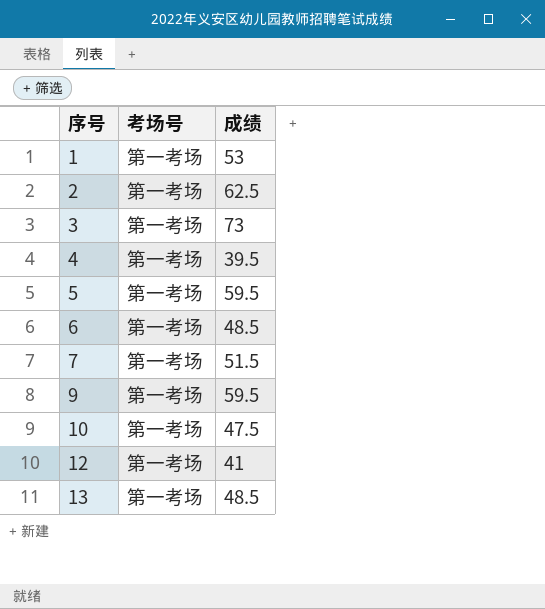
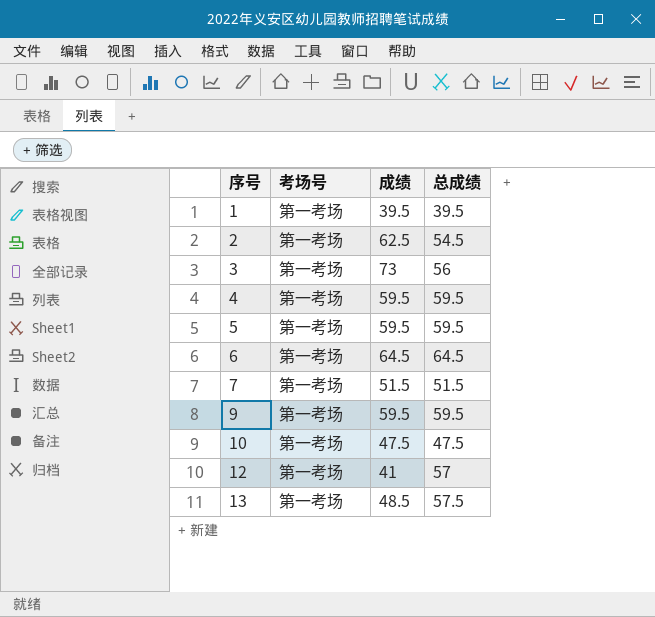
column 总成绩 | position: none -> 4
1 | 成绩: 53 -> 39.5
4 | 成绩: 39.5 -> 59.5
6 | 成绩: 48.5 -> 64.5

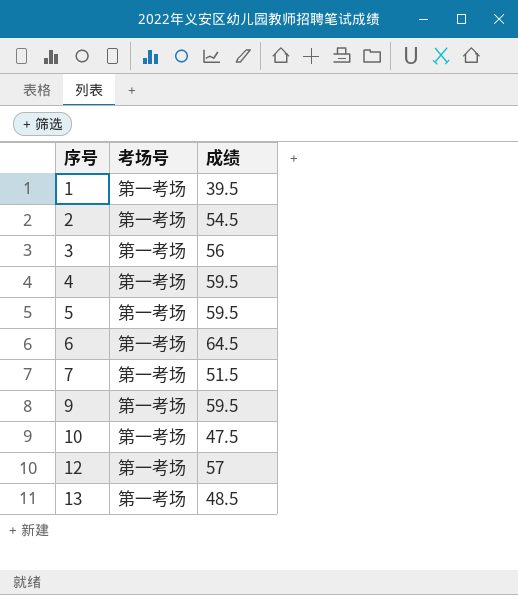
column 总成绩 | position: 4 -> none
2 | 成绩: 62.5 -> 54.5
3 | 成绩: 73 -> 56
12 | 成绩: 41 -> 57

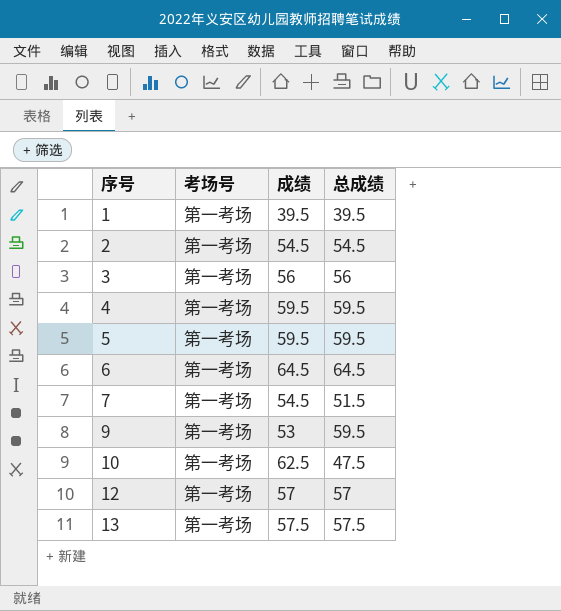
column 总成绩 | position: none -> 4
7 | 成绩: 51.5 -> 54.5
9 | 成绩: 59.5 -> 53
10 | 成绩: 47.5 -> 62.5
13 | 成绩: 48.5 -> 57.5

